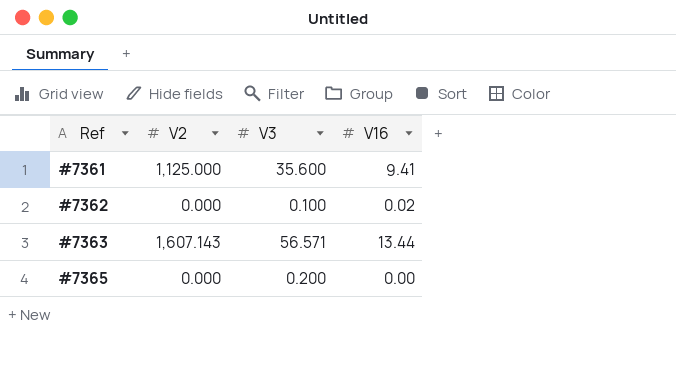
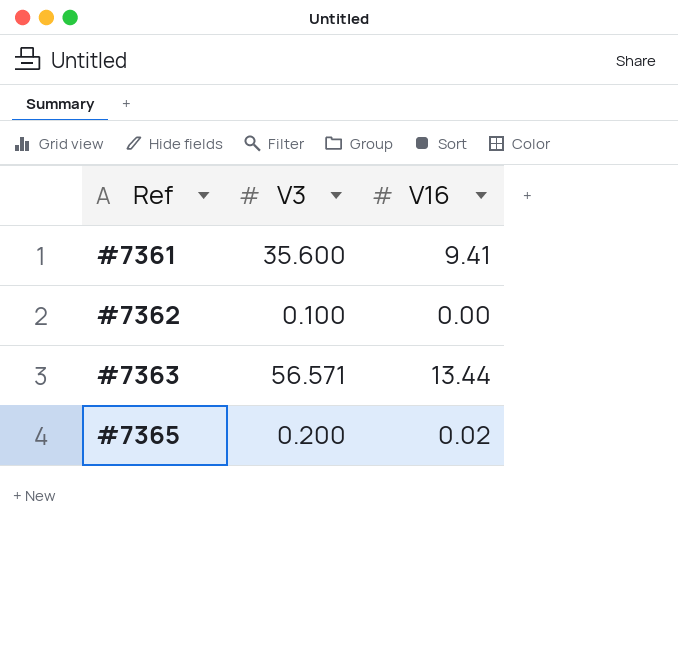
column V2 | position: 2 -> none
#7362 | V16: 0.02 -> 0.00
#7365 | V16: 0.00 -> 0.02

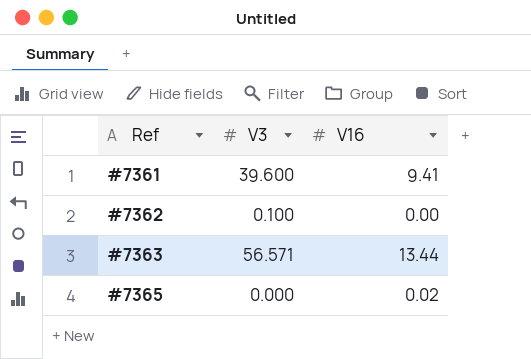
#7361 | V3: 35.600 -> 39.600
#7365 | V3: 0.200 -> 0.000

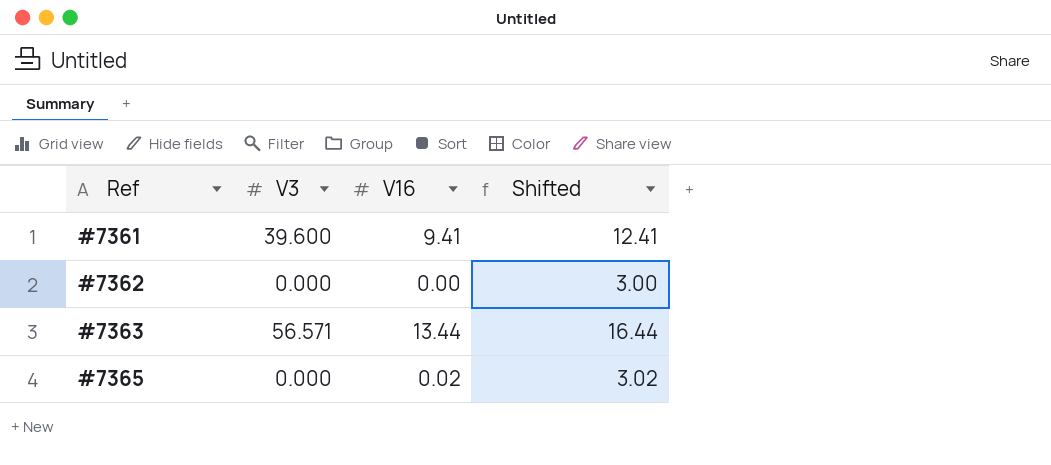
column Shifted | formula: none -> [V16] + 3
#7362 | V3: 0.100 -> 0.000

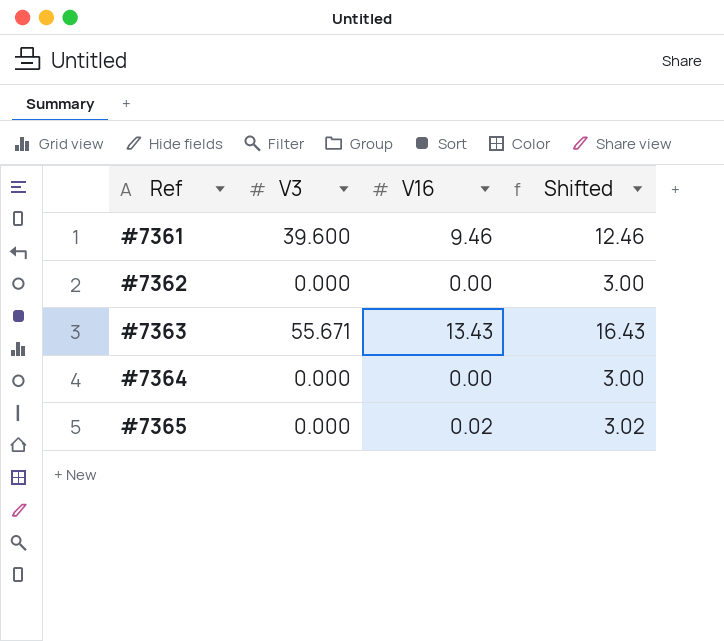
#7361 | V16: 9.41 -> 9.46
#7361 | Shifted: 12.41 -> 12.46
#7363 | V3: 56.571 -> 55.671
#7363 | V16: 13.44 -> 13.43
#7363 | Shifted: 16.44 -> 16.43
row #7364: none -> 0.000 | 0.00 | 3.00

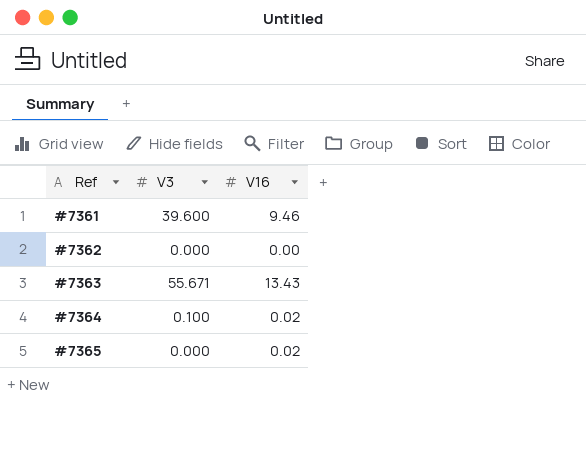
column Shifted | formula: [V16] + 3 -> none
#7364 | V3: 0.000 -> 0.100
#7364 | V16: 0.00 -> 0.02

